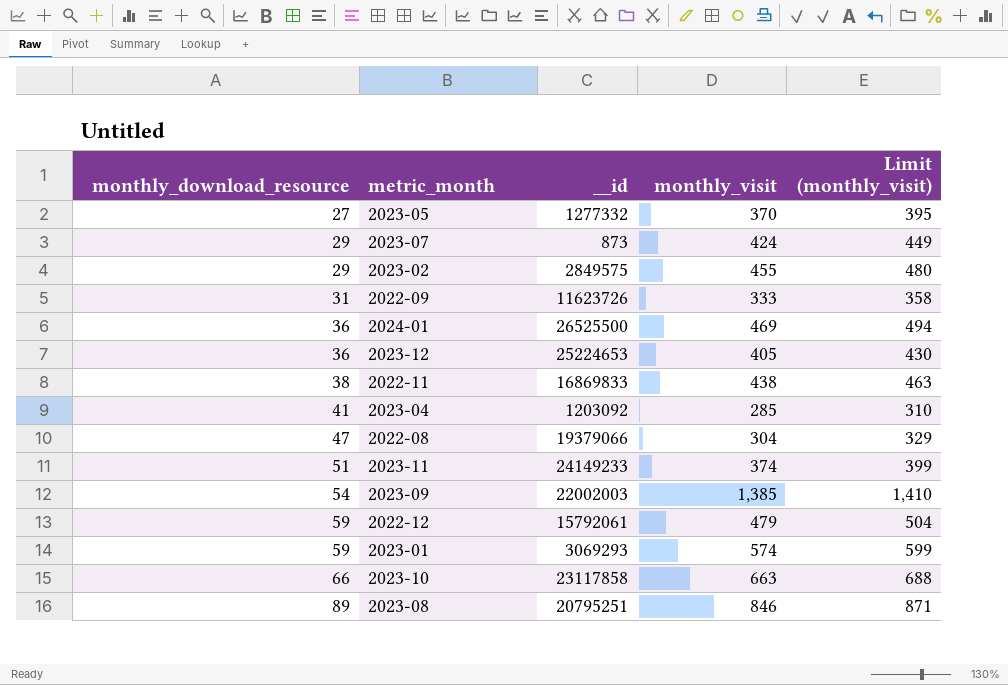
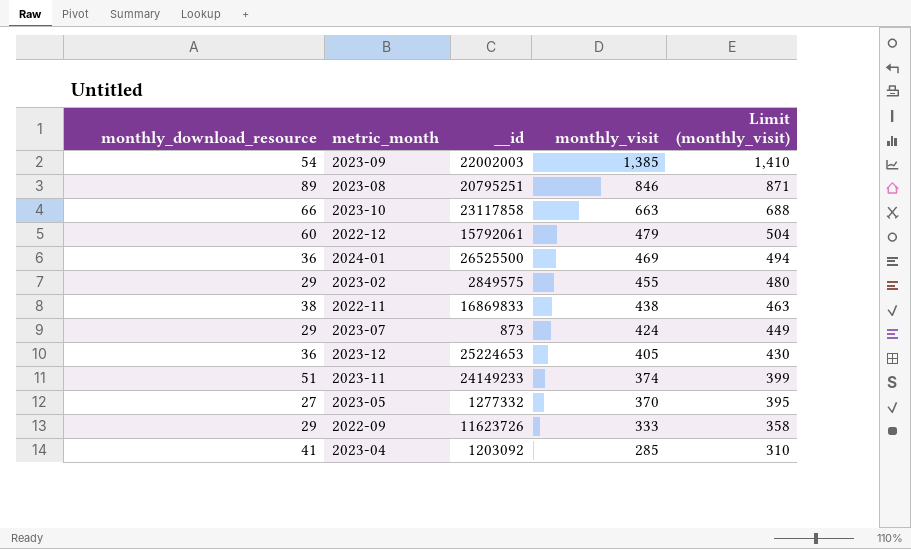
row order: monthly_download_resource ascending -> monthly_visit descending
row 2022-08: 47 | 19379066 | 304 | 329 -> none
row 2023-01: 59 | 3069293 | 574 | 599 -> none
2022-12 | monthly_download_resource: 59 -> 60
2022-09 | monthly_download_resource: 31 -> 29

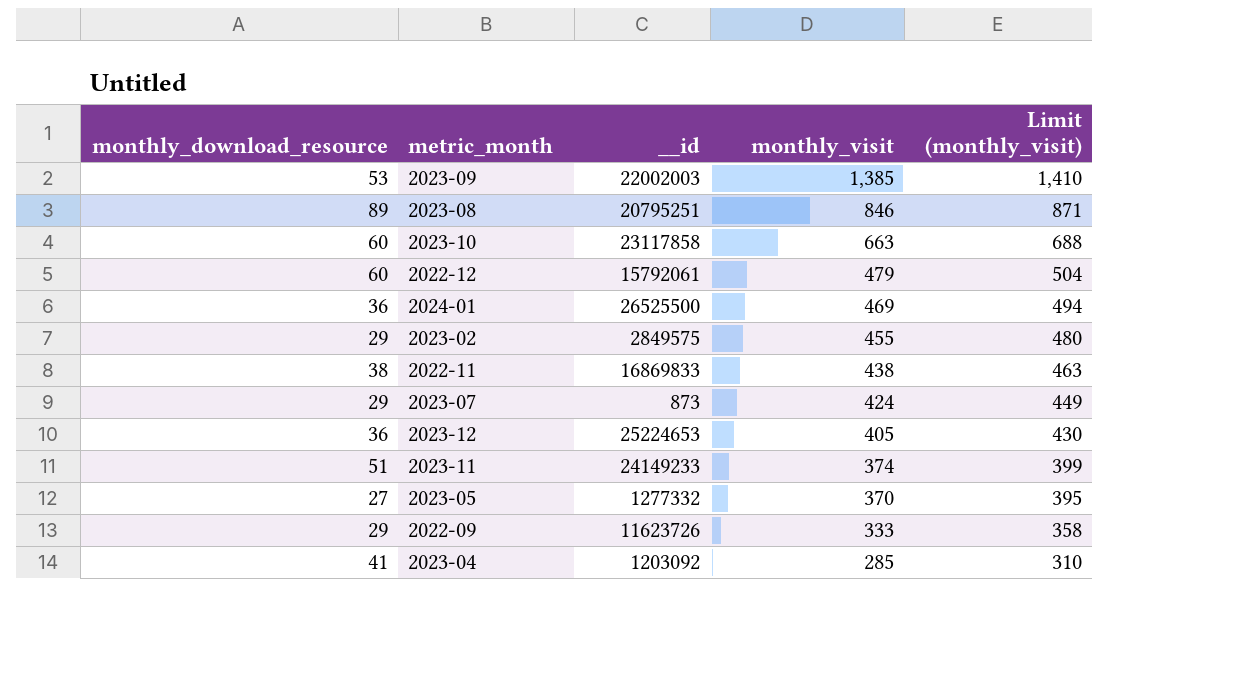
2023-09 | monthly_download_resource: 54 -> 53
2023-10 | monthly_download_resource: 66 -> 60

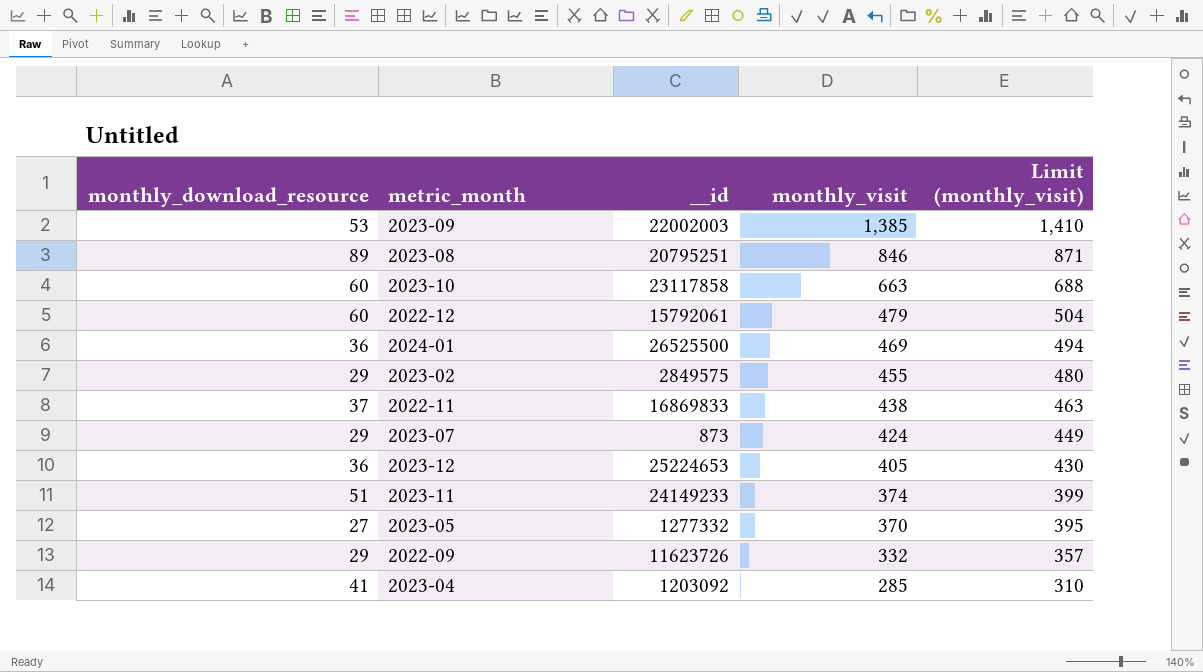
2022-11 | monthly_download_resource: 38 -> 37
2022-09 | monthly_visit: 333 -> 332
2022-09 | Limit (monthly_visit): 358 -> 357

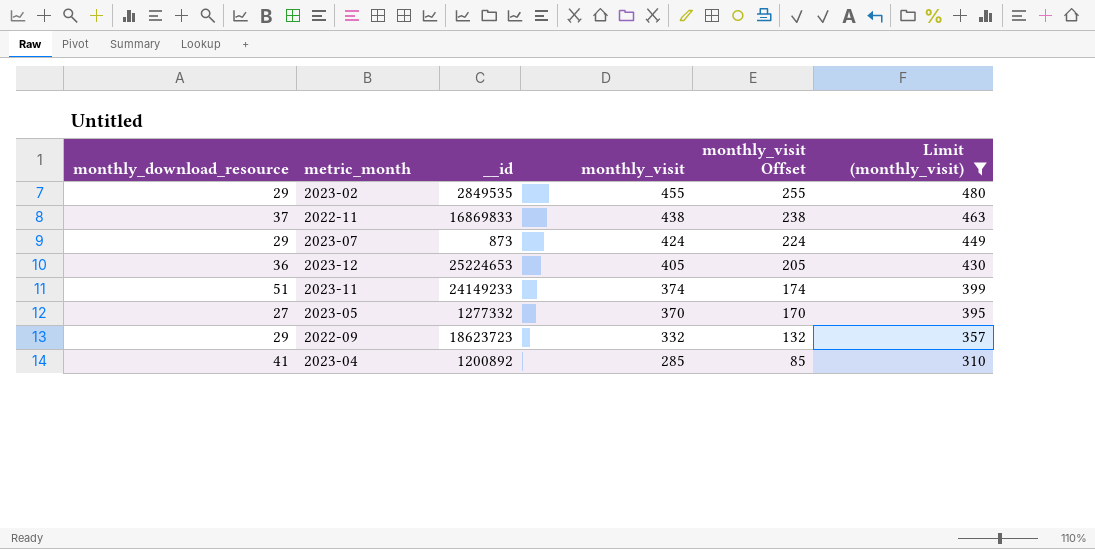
filter: none -> Limit (monthly_visit) <= 480
column monthly_visit Offset | formula: none -> [monthly_visit] - 200
2023-02 | __id: 2849575 -> 2849535
2022-09 | __id: 11623726 -> 18623723
2023-04 | __id: 1203092 -> 1200892

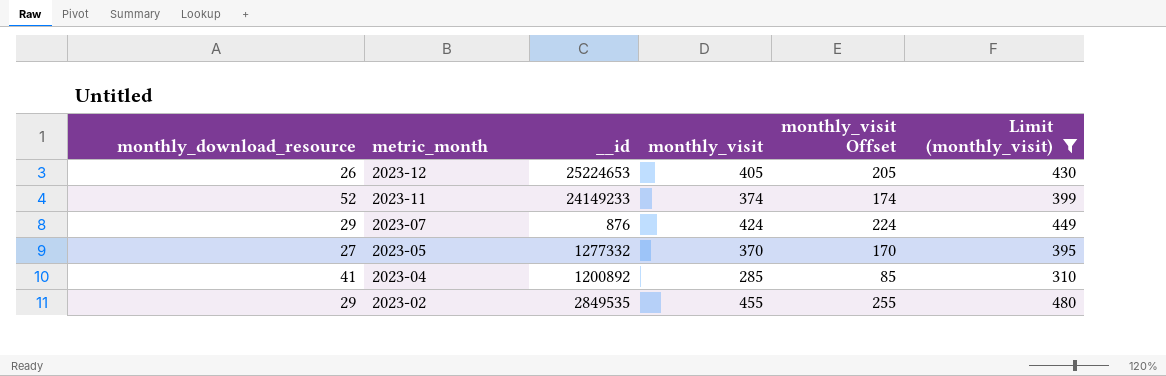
row order: monthly_visit descending -> metric_month descending
row 2022-11: 37 | 16869833 | 438 | 238 | 463 -> none
row 2022-09: 29 | 18623723 | 332 | 132 | 357 -> none
2023-12 | monthly_download_resource: 36 -> 26
2023-11 | monthly_download_resource: 51 -> 52
2023-07 | __id: 873 -> 876

